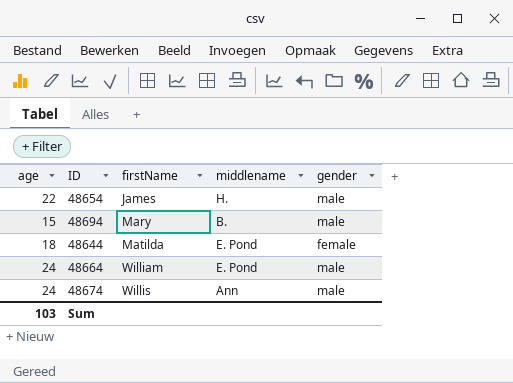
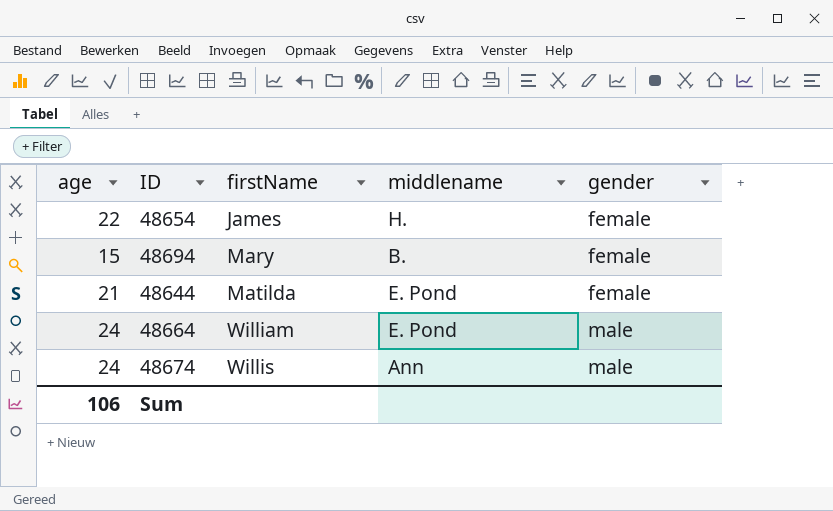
48654 | gender: male -> female
48694 | gender: male -> female
48644 | age: 18 -> 21
Sum | age: 103 -> 106

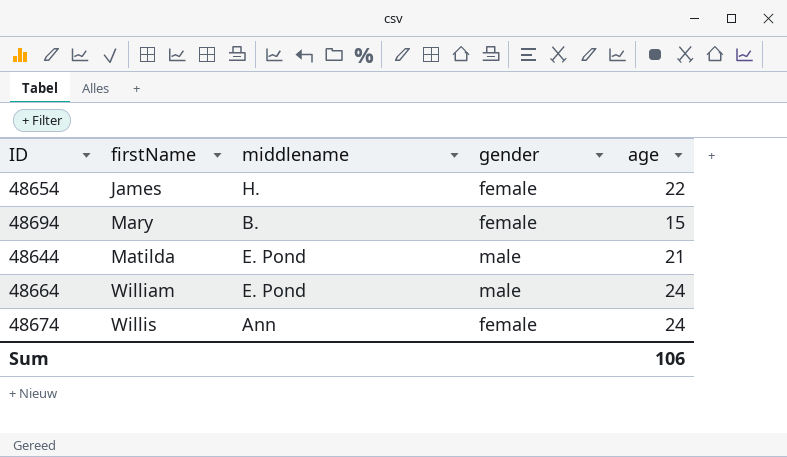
column age | position: 1 -> 5
48644 | gender: female -> male
48674 | gender: male -> female

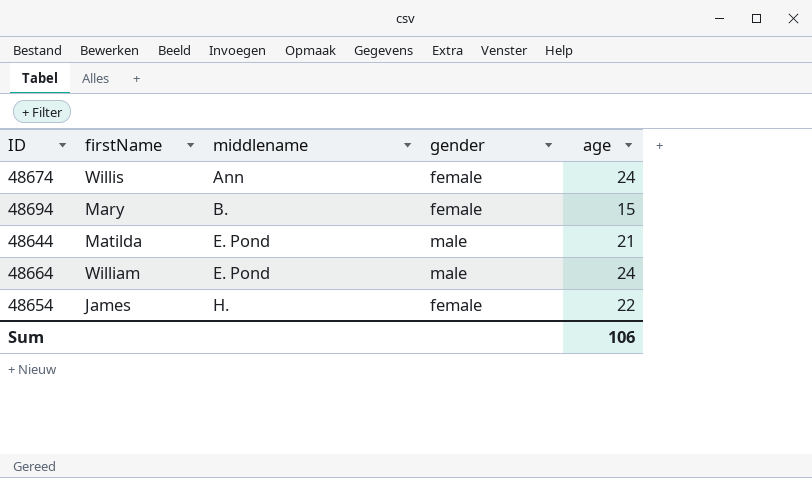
row order: firstName ascending -> middlename ascending

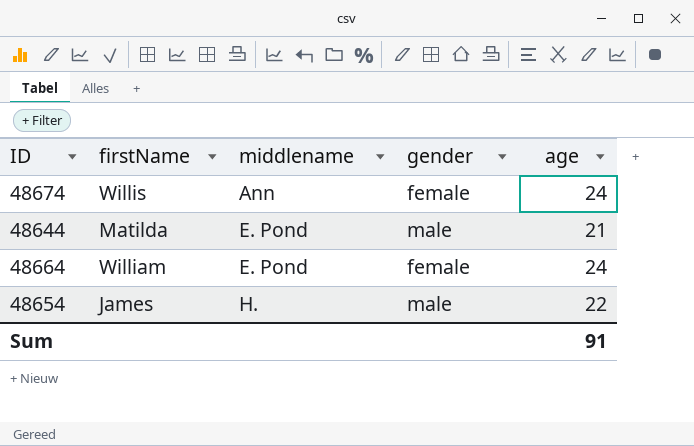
row 48694: Mary | B. | female | 15 -> none
48664 | gender: male -> female
48654 | gender: female -> male
Sum | age: 106 -> 91

